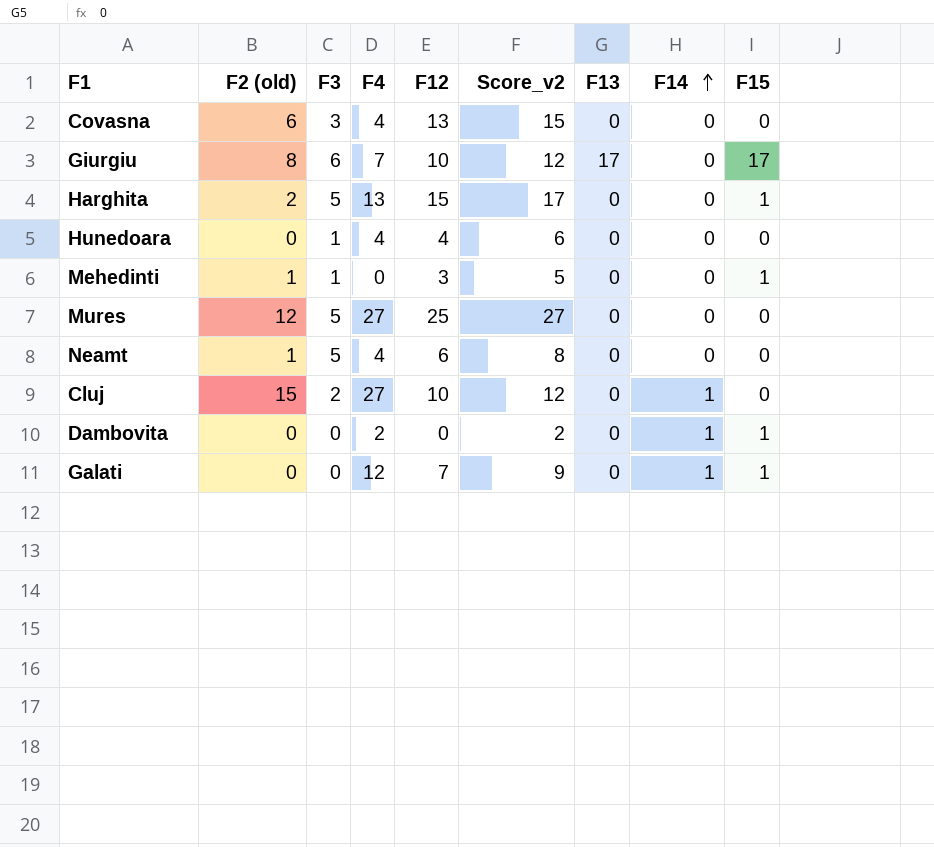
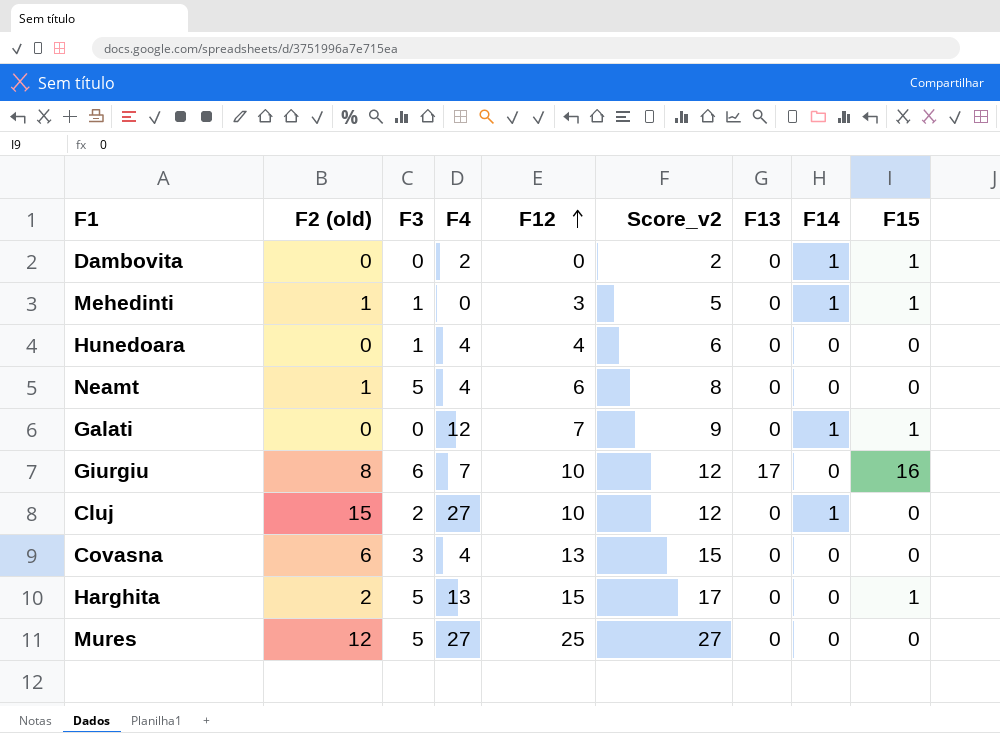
row order: F14 ascending -> F12 ascending
Mehedinti | F14: 0 -> 1
Giurgiu | F15: 17 -> 16

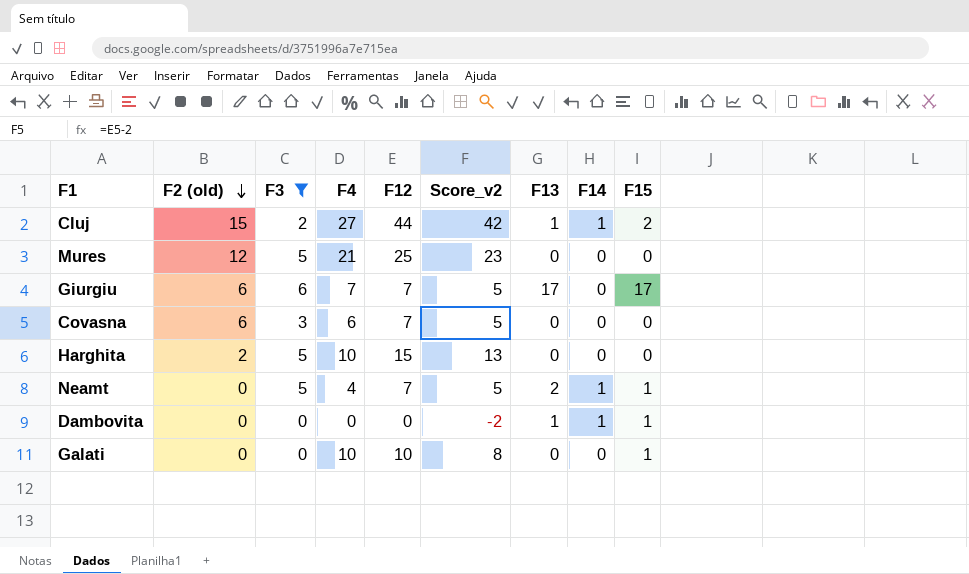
filter: none -> F3 != 1
row order: F12 ascending -> F2 (old) descending
column Score_v2 | formula: [F12] + 2 -> [F12] - 2
Cluj | F12: 10 -> 44
Cluj | F13: 0 -> 1
Cluj | F15: 0 -> 2
Mures | F4: 27 -> 21
Giurgiu | F2 (old): 8 -> 6
Giurgiu | F12: 10 -> 7
Giurgiu | F15: 16 -> 17
Covasna | F4: 4 -> 6
Covasna | F12: 13 -> 7
Harghita | F4: 13 -> 10
Harghita | F15: 1 -> 0
Neamt | F2 (old): 1 -> 0
Neamt | F12: 6 -> 7
Neamt | F13: 0 -> 2
Neamt | F14: 0 -> 1
Neamt | F15: 0 -> 1
Dambovita | F4: 2 -> 0
Dambovita | F13: 0 -> 1
Galati | F4: 12 -> 10
Galati | F12: 7 -> 10
Galati | F14: 1 -> 0

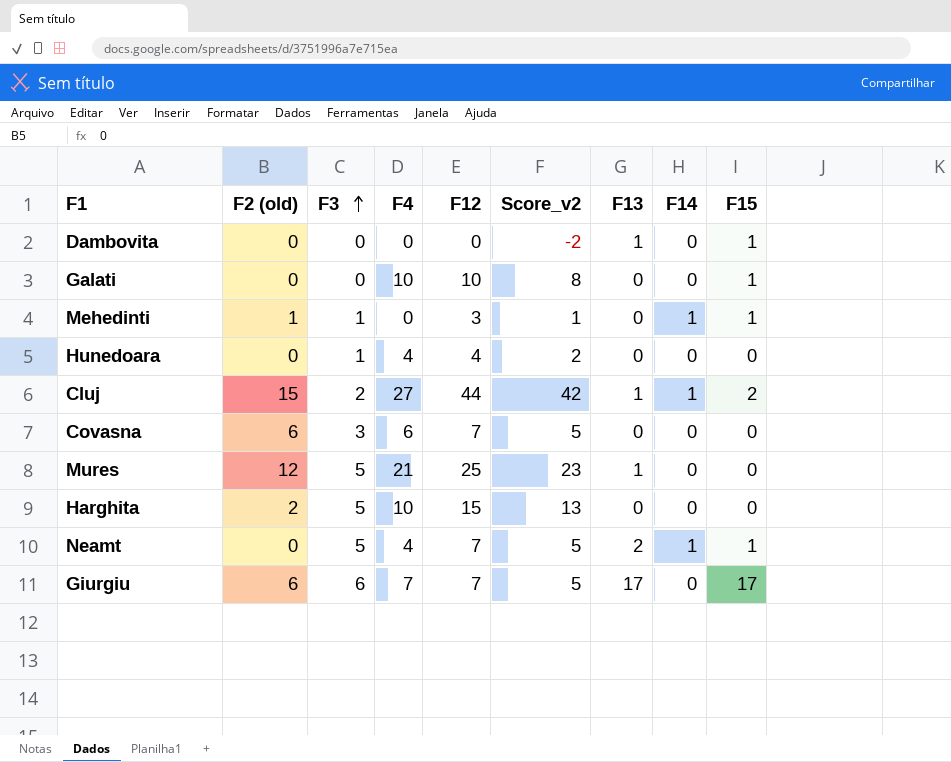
filter: F3 != 1 -> none
row order: F2 (old) descending -> F3 ascending
Dambovita | F14: 1 -> 0
Mures | F13: 0 -> 1

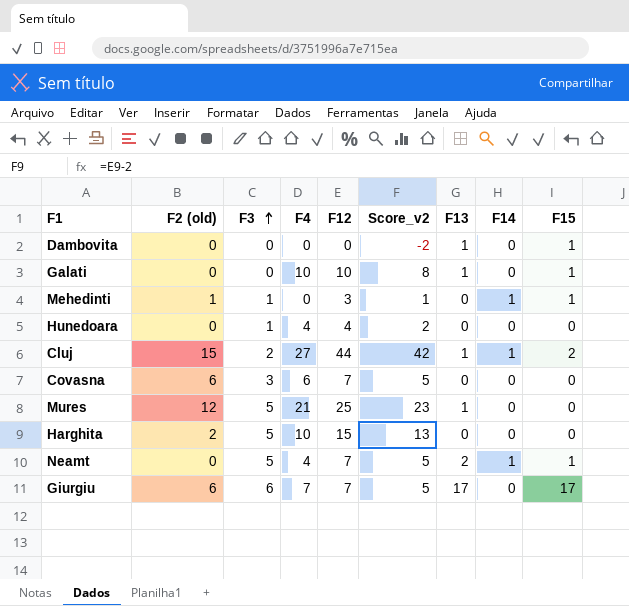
Galati | F13: 0 -> 1

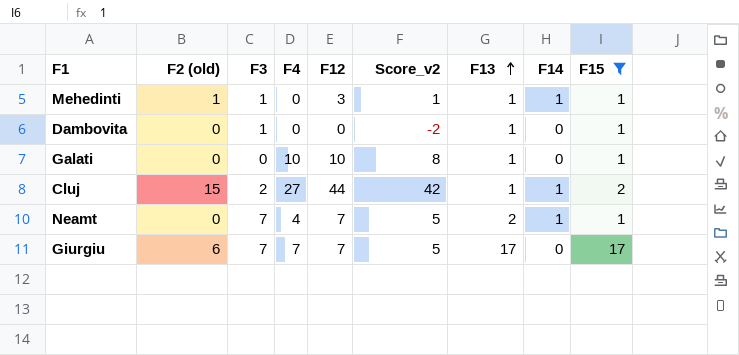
filter: none -> F15 != 0
row order: F3 ascending -> F13 ascending
Mehedinti | F13: 0 -> 1
Dambovita | F3: 0 -> 1
Neamt | F3: 5 -> 7
Giurgiu | F3: 6 -> 7

